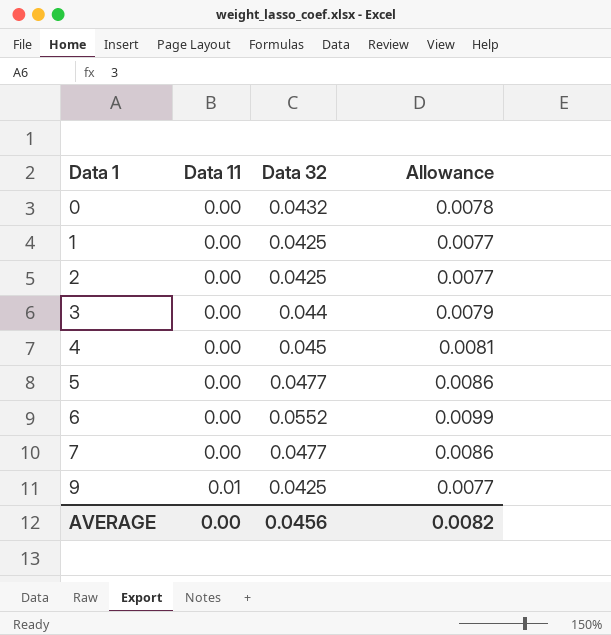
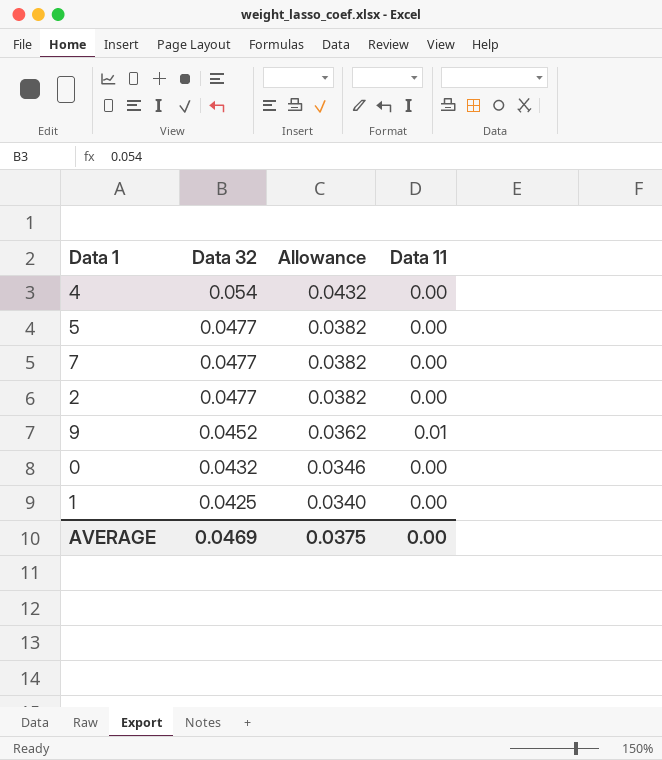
row order: Data 1 ascending -> Data 32 descending
column Allowance | formula: [Data 32] * 0.18 -> [Data 32] * 0.8
column Data 11 | position: 2 -> 4
row 3: 0.00 | 0.044 | 0.0079 -> none
row 6: 0.00 | 0.0552 | 0.0099 -> none
4 | Data 32: 0.045 -> 0.054
2 | Data 32: 0.0425 -> 0.0477
9 | Data 32: 0.0425 -> 0.0452
AVERAGE | Data 32: 0.0456 -> 0.0469
AVERAGE | Allowance: 0.0082 -> 0.0375

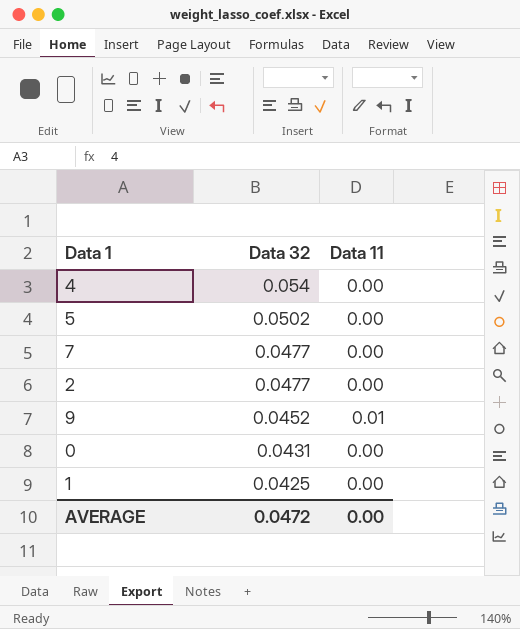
column Allowance | formula: [Data 32] * 0.8 -> none
5 | Data 32: 0.0477 -> 0.0502
0 | Data 32: 0.0432 -> 0.0431
AVERAGE | Data 32: 0.0469 -> 0.0472

